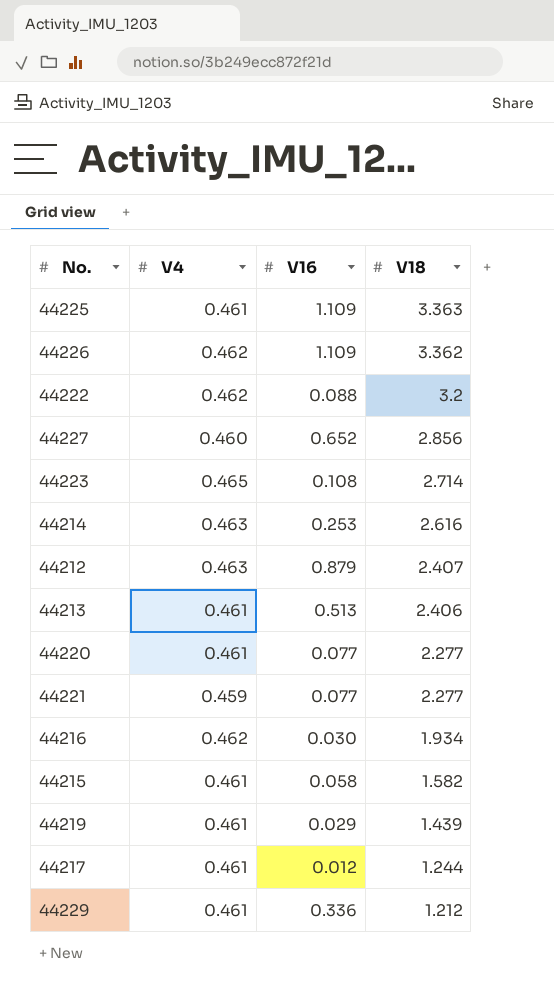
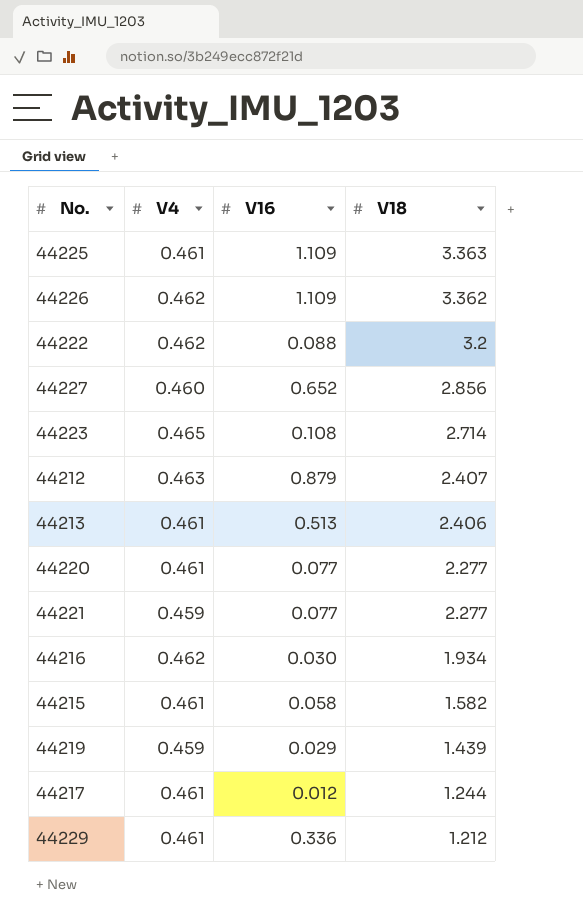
row 44214: 0.463 | 0.253 | 2.616 -> none
44219 | V4: 0.461 -> 0.459

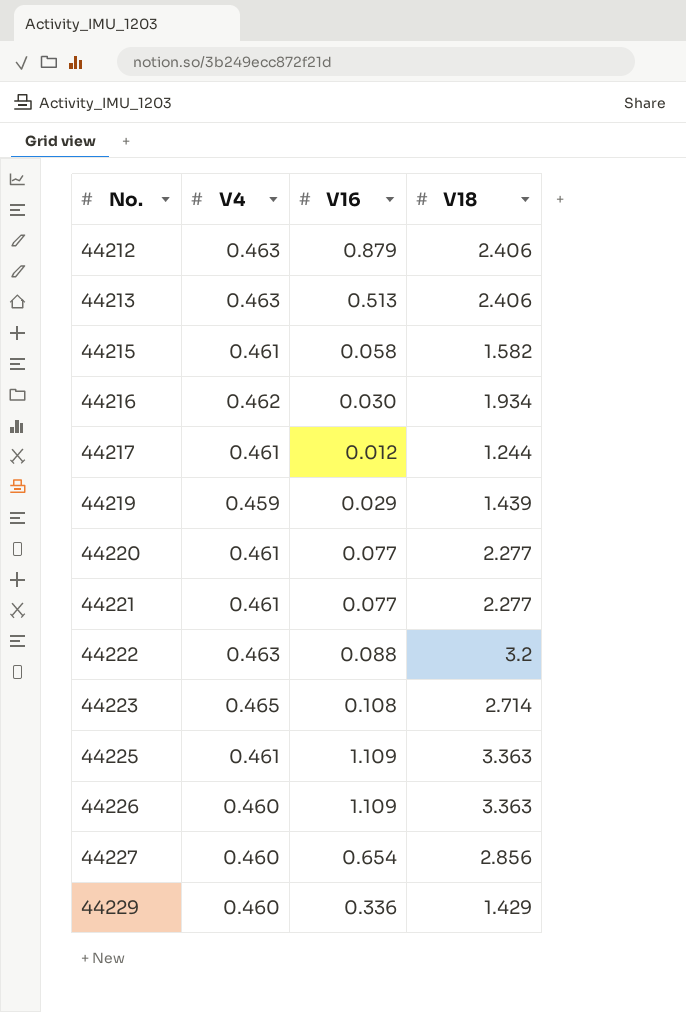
row order: V18 descending -> No. ascending
44212 | V18: 2.407 -> 2.406
44213 | V4: 0.461 -> 0.463
44221 | V4: 0.459 -> 0.461
44222 | V4: 0.462 -> 0.463
44226 | V4: 0.462 -> 0.460
44226 | V18: 3.362 -> 3.363
44227 | V16: 0.652 -> 0.654
44229 | V4: 0.461 -> 0.460
44229 | V18: 1.212 -> 1.429

